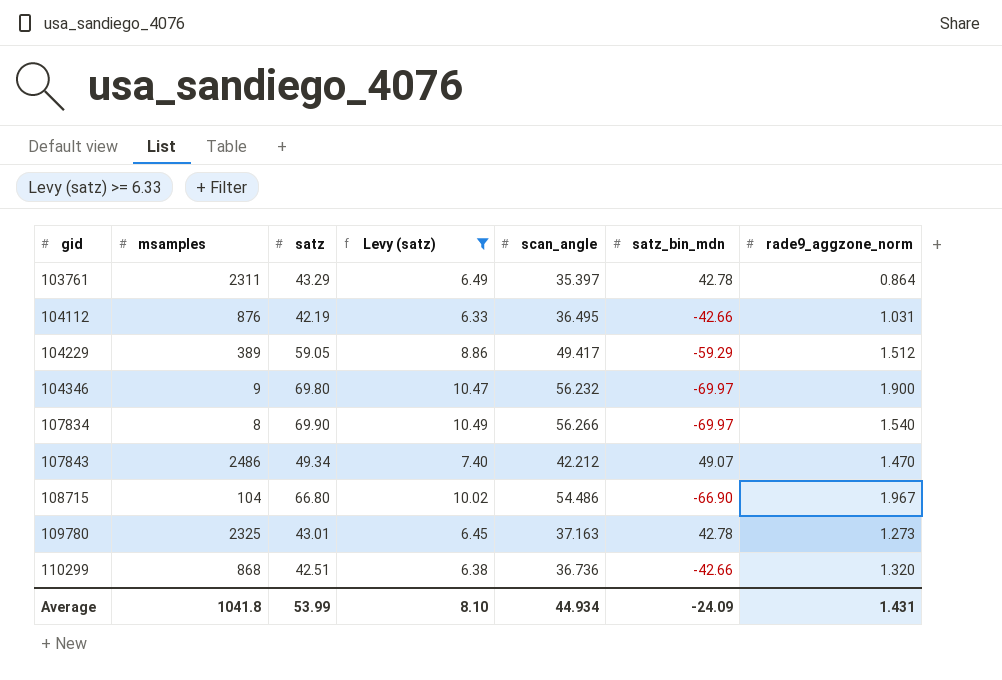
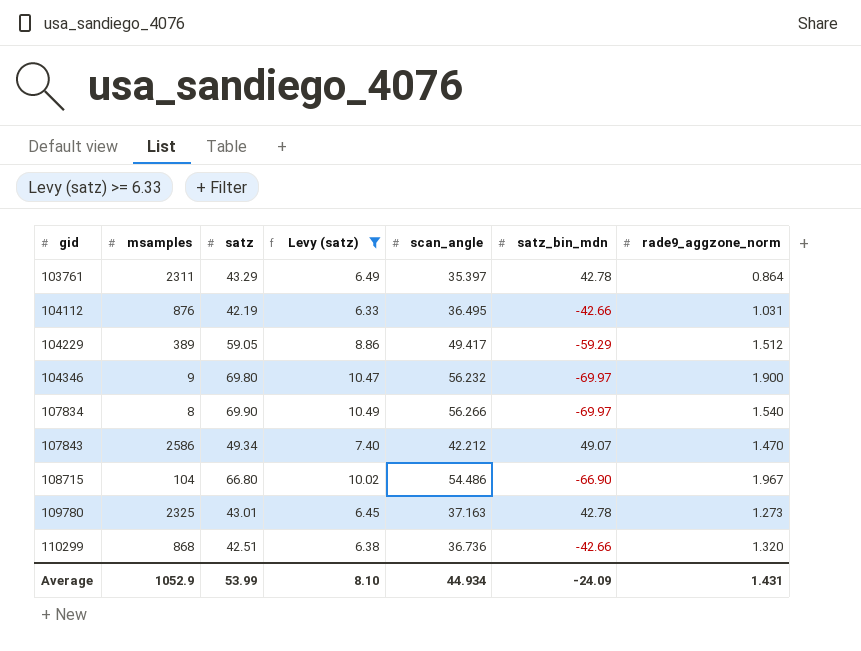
107843 | msamples: 2486 -> 2586
Average | msamples: 1041.8 -> 1052.9

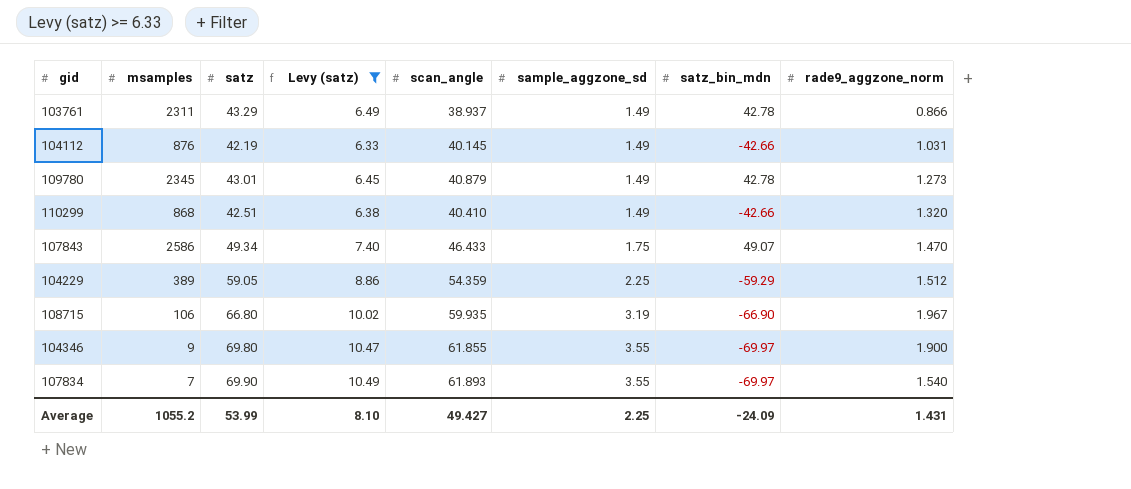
row order: gid ascending -> sample_aggzone_sd ascending
column sample_aggzone_sd | position: none -> 6
103761 | scan_angle: 35.397 -> 38.937
103761 | rade9_aggzone_norm: 0.864 -> 0.866
104112 | scan_angle: 36.495 -> 40.145
109780 | msamples: 2325 -> 2345
109780 | scan_angle: 37.163 -> 40.879
110299 | scan_angle: 36.736 -> 40.410
107843 | scan_angle: 42.212 -> 46.433
104229 | scan_angle: 49.417 -> 54.359
108715 | msamples: 104 -> 106
108715 | scan_angle: 54.486 -> 59.935
104346 | scan_angle: 56.232 -> 61.855
107834 | msamples: 8 -> 7
107834 | scan_angle: 56.266 -> 61.893
Average | msamples: 1052.9 -> 1055.2
Average | scan_angle: 44.934 -> 49.427

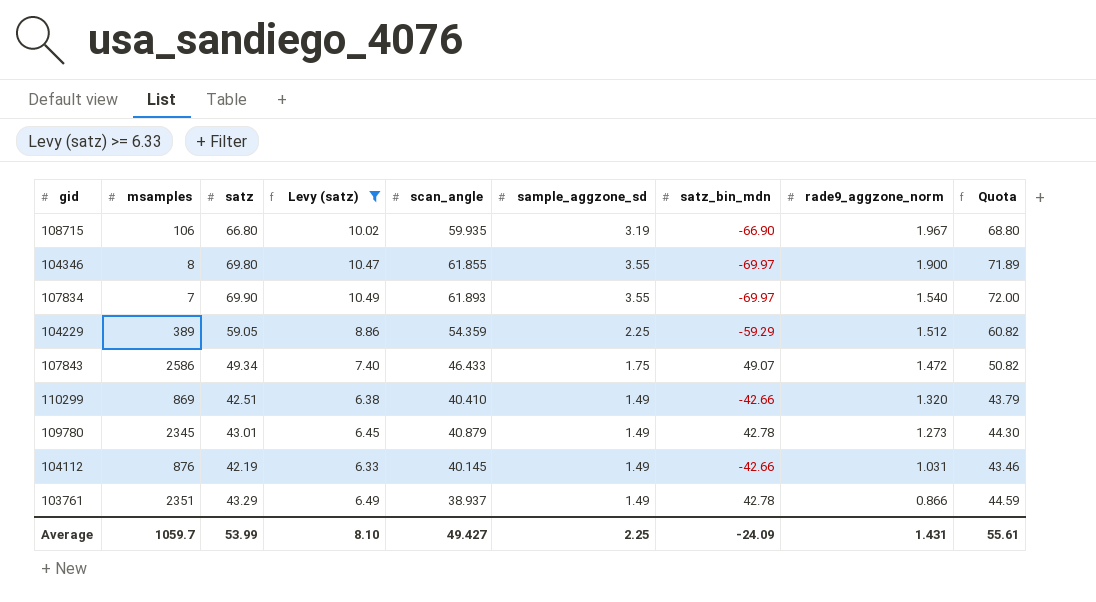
row order: sample_aggzone_sd ascending -> rade9_aggzone_norm descending
column Quota | formula: none -> [satz] * 1.03
104346 | msamples: 9 -> 8
107843 | rade9_aggzone_norm: 1.470 -> 1.472
110299 | msamples: 868 -> 869
103761 | msamples: 2311 -> 2351
Average | msamples: 1055.2 -> 1059.7

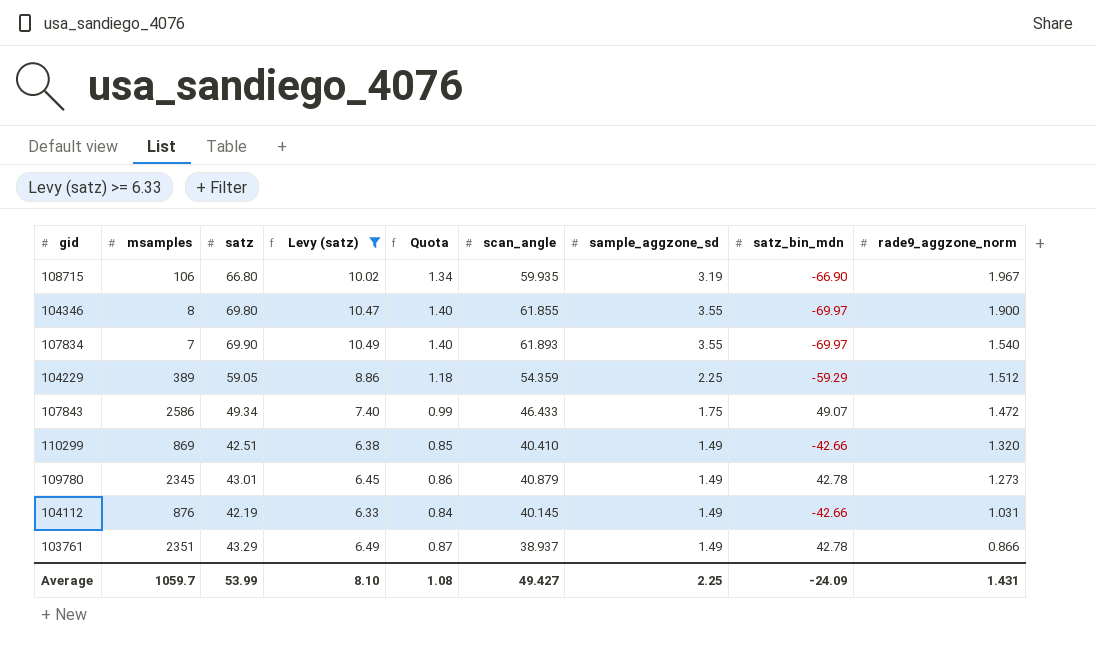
column Quota | formula: [satz] * 1.03 -> [satz] * 0.02
column Quota | position: 9 -> 5
Average | Quota: 55.61 -> 1.08

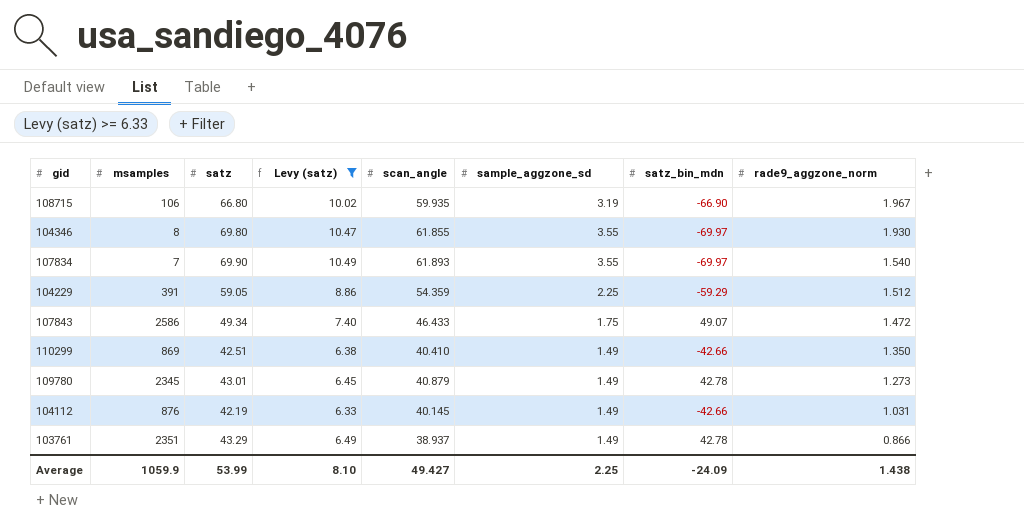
column Quota | formula: [satz] * 0.02 -> none
104346 | rade9_aggzone_norm: 1.900 -> 1.930
104229 | msamples: 389 -> 391
110299 | rade9_aggzone_norm: 1.320 -> 1.350
Average | msamples: 1059.7 -> 1059.9
Average | rade9_aggzone_norm: 1.431 -> 1.438

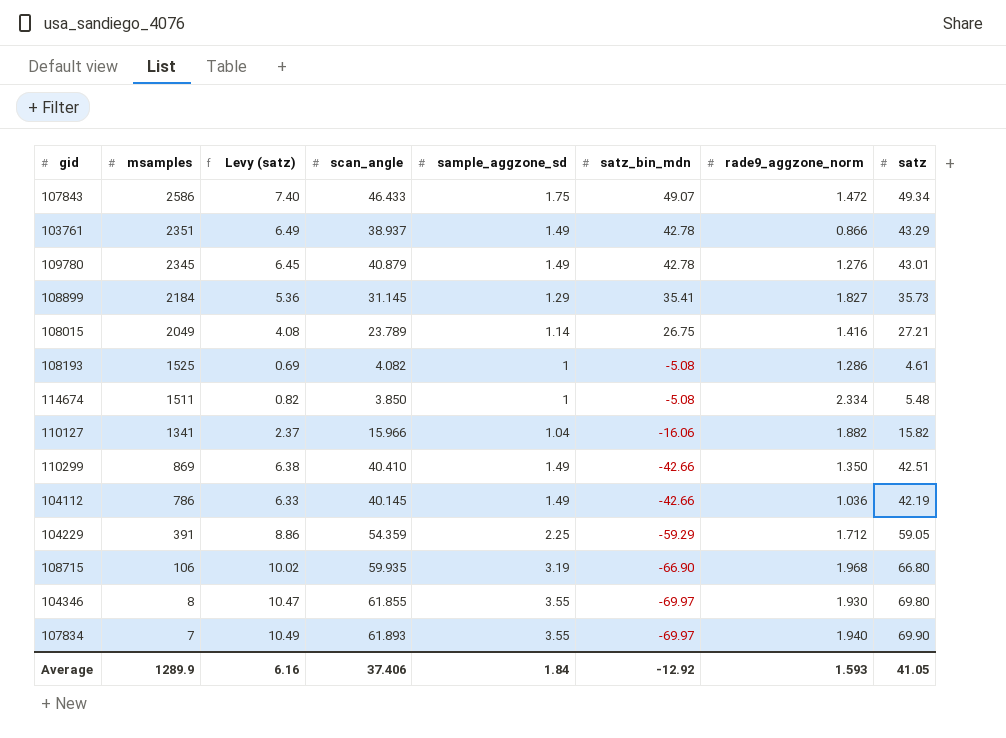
filter: Levy (satz) >= 6.33 -> none
row order: rade9_aggzone_norm descending -> msamples descending
column satz | position: 3 -> 8
109780 | rade9_aggzone_norm: 1.273 -> 1.276
104112 | msamples: 876 -> 786
104112 | rade9_aggzone_norm: 1.031 -> 1.036
104229 | rade9_aggzone_norm: 1.512 -> 1.712
108715 | rade9_aggzone_norm: 1.967 -> 1.968
107834 | rade9_aggzone_norm: 1.540 -> 1.940
Average | msamples: 1059.9 -> 1289.9
Average | Levy (satz): 8.10 -> 6.16
Average | scan_angle: 49.427 -> 37.406
Average | sample_aggzone_sd: 2.25 -> 1.84
Average | satz_bin_mdn: -24.09 -> -12.92
Average | rade9_aggzone_norm: 1.438 -> 1.593
Average | satz: 53.99 -> 41.05

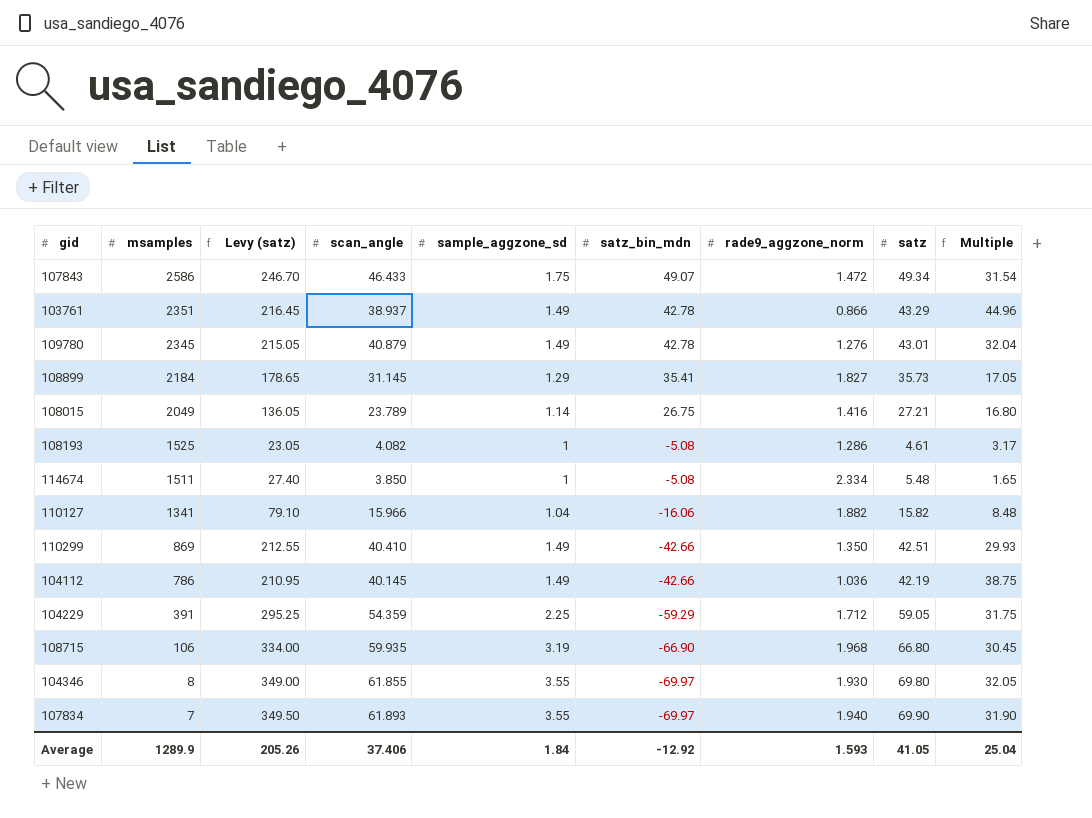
column Levy (satz) | formula: [satz] * 0.15 -> [satz] * 5
column Multiple | formula: none -> [scan_angle] / [rade9_aggzone_norm]
Average | Levy (satz): 6.16 -> 205.26

